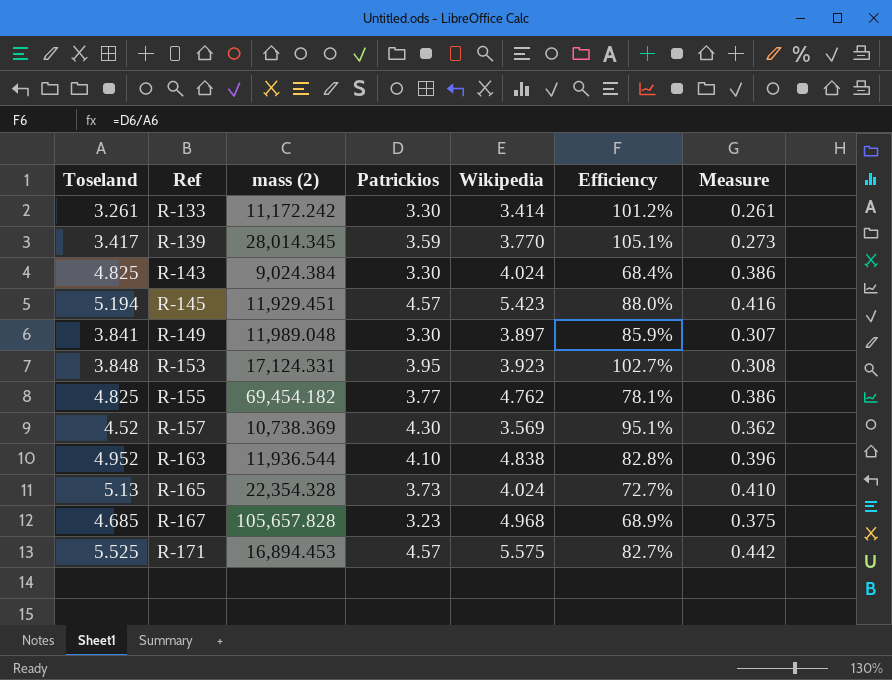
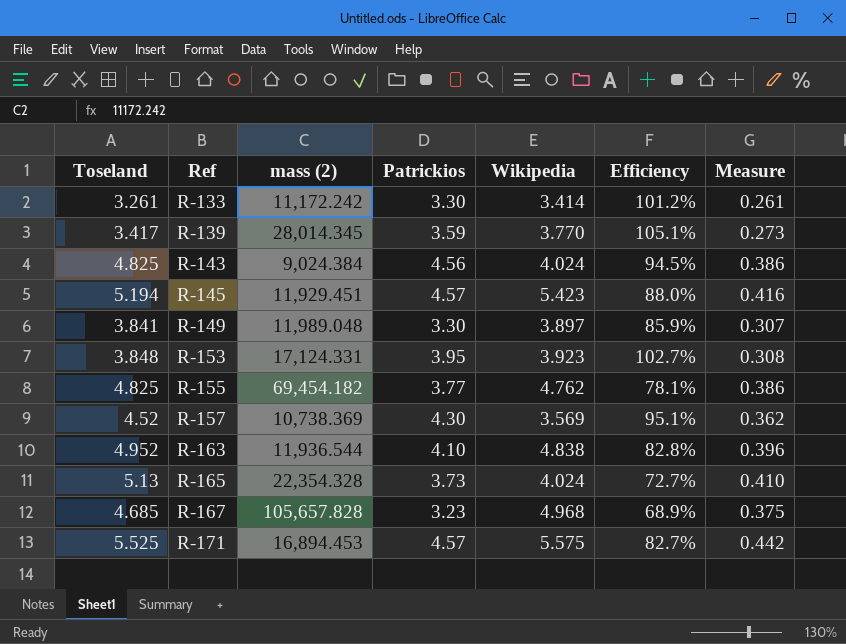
R-143 | Patrickios: 3.30 -> 4.56
R-143 | Efficiency: 68.4% -> 94.5%

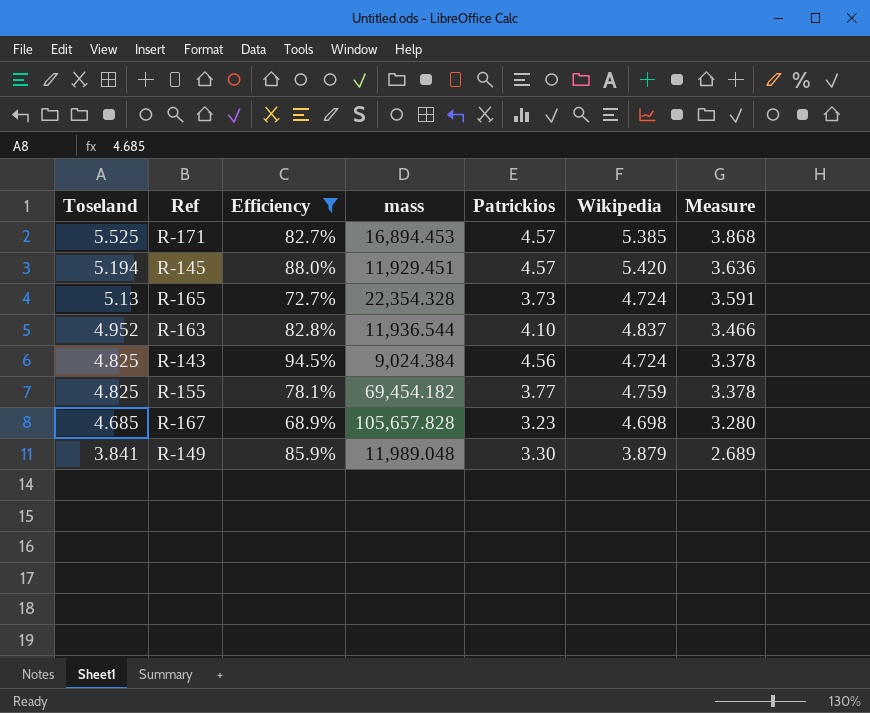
filter: none -> Efficiency <= 94.5%
row order: Ref ascending -> Toseland descending
column Efficiency | position: 6 -> 3
column name: mass (2) -> mass
column Measure | formula: [Toseland] * 0.08 -> [Toseland] * 0.7
R-171 | Wikipedia: 5.575 -> 5.385
R-145 | Wikipedia: 5.423 -> 5.420
R-165 | Wikipedia: 4.024 -> 4.724
R-163 | Wikipedia: 4.838 -> 4.837
R-143 | Wikipedia: 4.024 -> 4.724
R-155 | Wikipedia: 4.762 -> 4.759
R-167 | Wikipedia: 4.968 -> 4.698
R-149 | Wikipedia: 3.897 -> 3.879

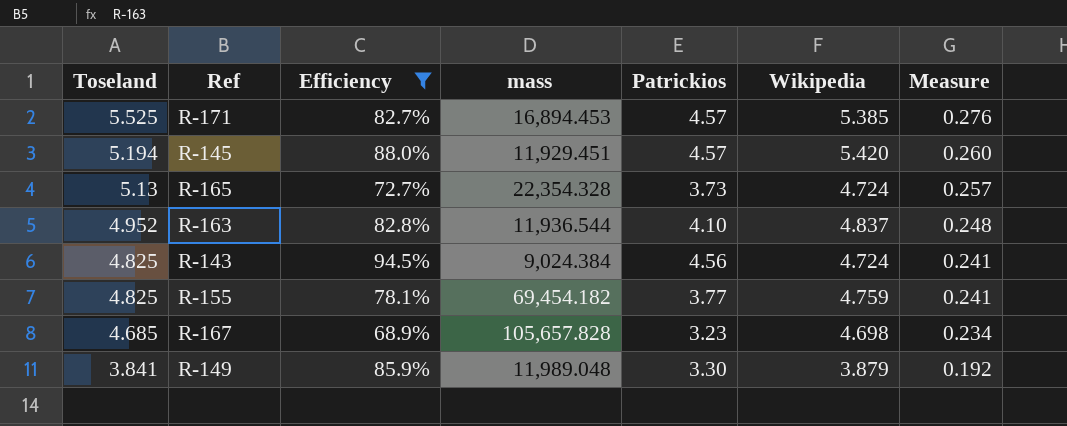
column Measure | formula: [Toseland] * 0.7 -> [Toseland] * 0.05

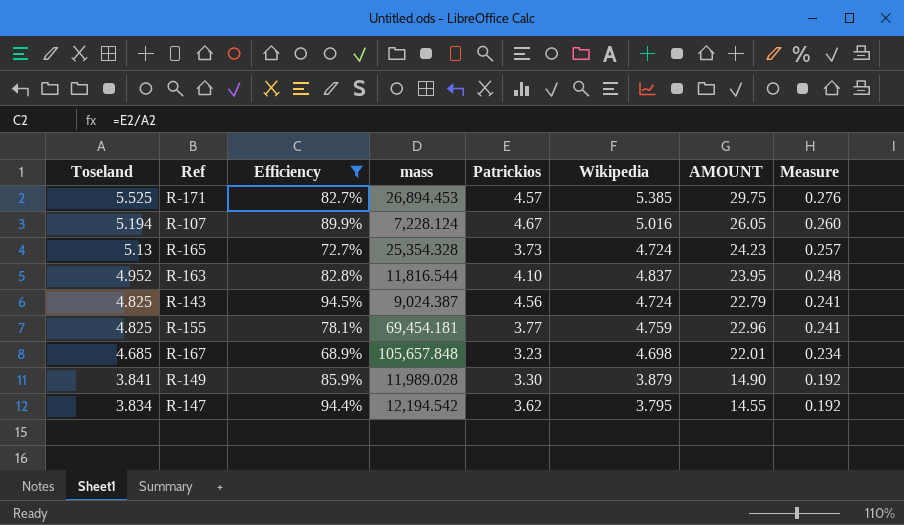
column AMOUNT | formula: none -> [Toseland] * [Wikipedia]
row R-145: 5.194 | 88.0% | 11,929.451 | 4.57 | 5.420 | 0.260 -> none
R-171 | mass: 16,894.453 -> 26,894.453
row R-107: none -> 5.194 | 89.9% | 7,228.124 | 4.67 | 5.016 | 26.05 | 0.260
R-165 | mass: 22,354.328 -> 25,354.328
R-163 | mass: 11,936.544 -> 11,816.544
R-143 | mass: 9,024.384 -> 9,024.387
R-155 | mass: 69,454.182 -> 69,454.181
R-167 | mass: 105,657.828 -> 105,657.848
R-149 | mass: 11,989.048 -> 11,989.028
row R-147: none -> 3.834 | 94.4% | 12,194.542 | 3.62 | 3.795 | 14.55 | 0.192

